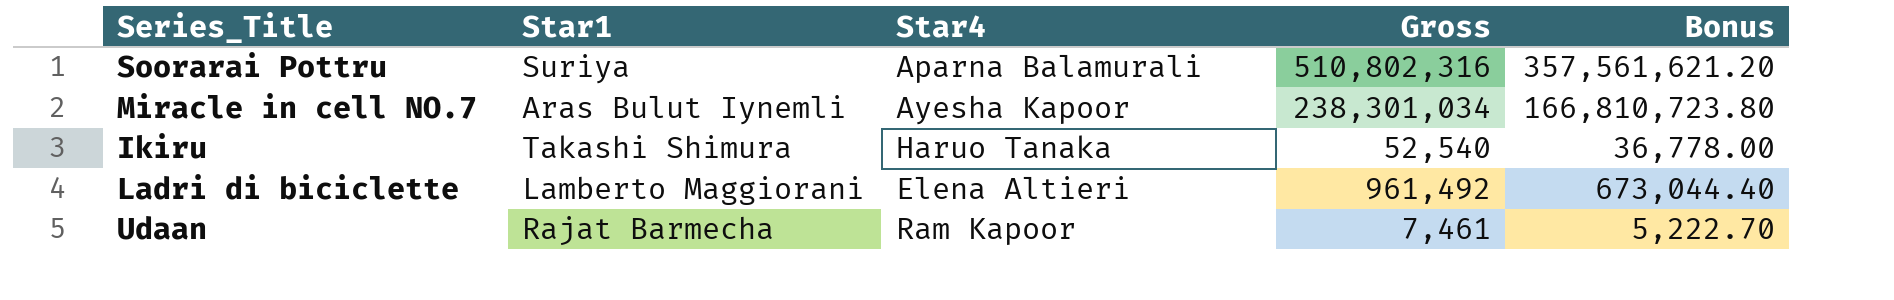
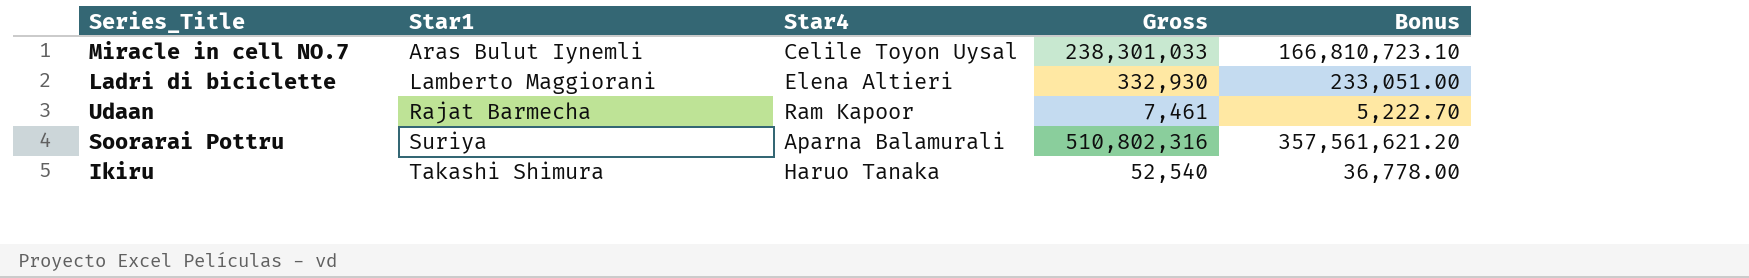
row order: none -> Star1 ascending
Miracle in cell NO.7 | Star4: Ayesha Kapoor -> Celile Toyon Uysal
Miracle in cell NO.7 | Gross: 238,301,034 -> 238,301,033
Miracle in cell NO.7 | Bonus: 166,810,723.80 -> 166,810,723.10
Ladri di biciclette | Gross: 961,492 -> 332,930
Ladri di biciclette | Bonus: 673,044.40 -> 233,051.00

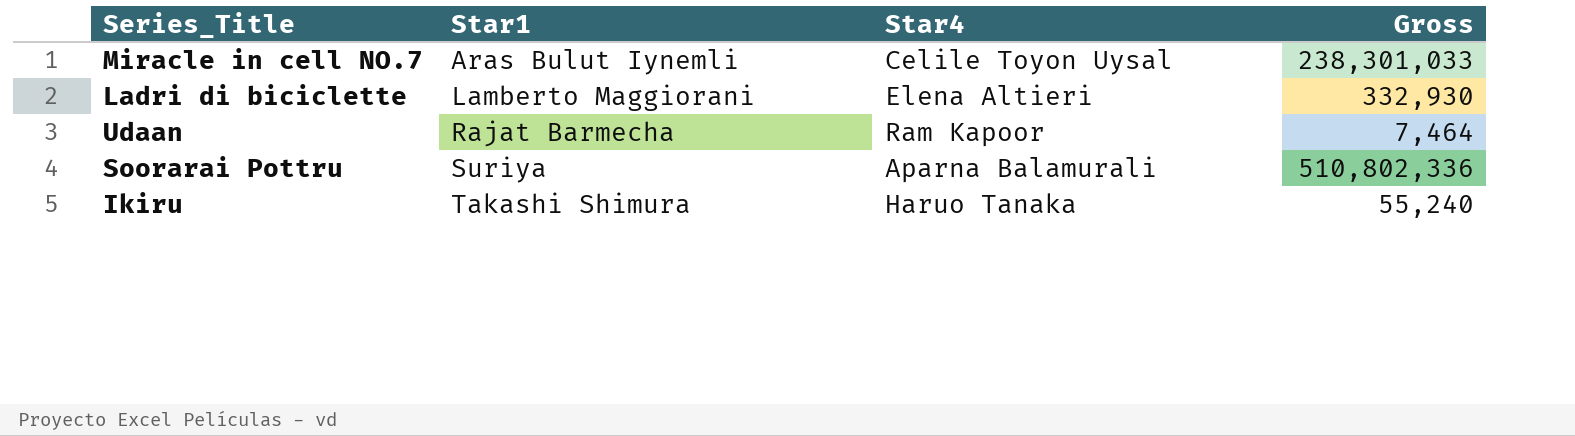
column Bonus | formula: [Gross] * 0.7 -> none
Udaan | Gross: 7,461 -> 7,464
Soorarai Pottru | Gross: 510,802,316 -> 510,802,336
Ikiru | Gross: 52,540 -> 55,240

